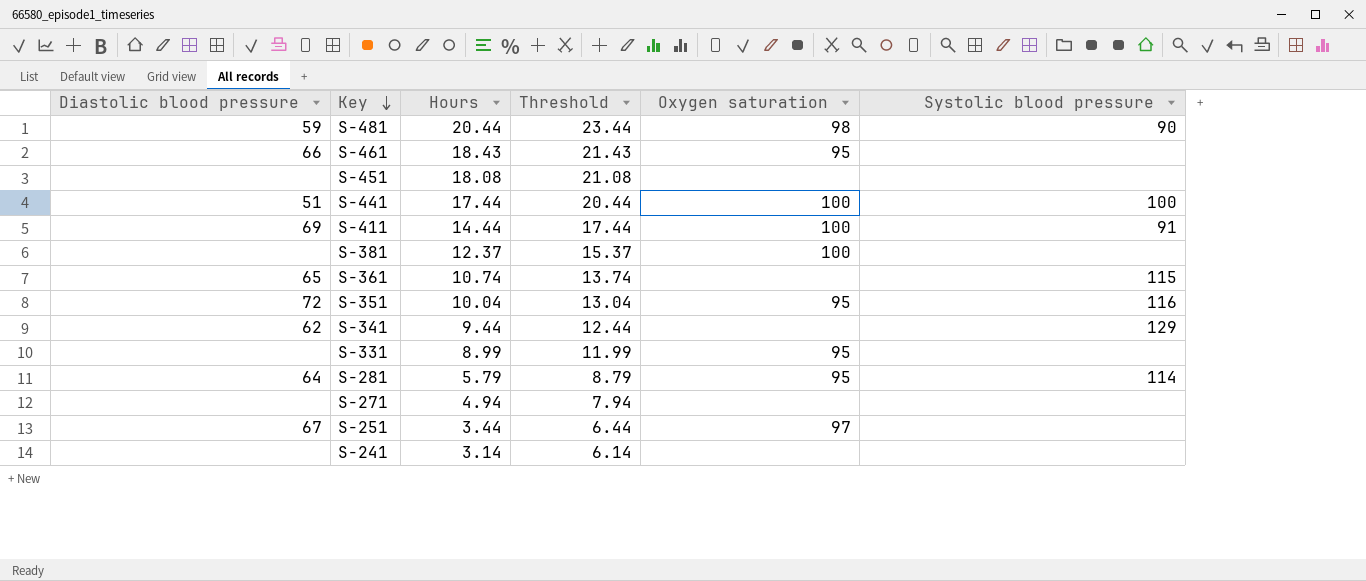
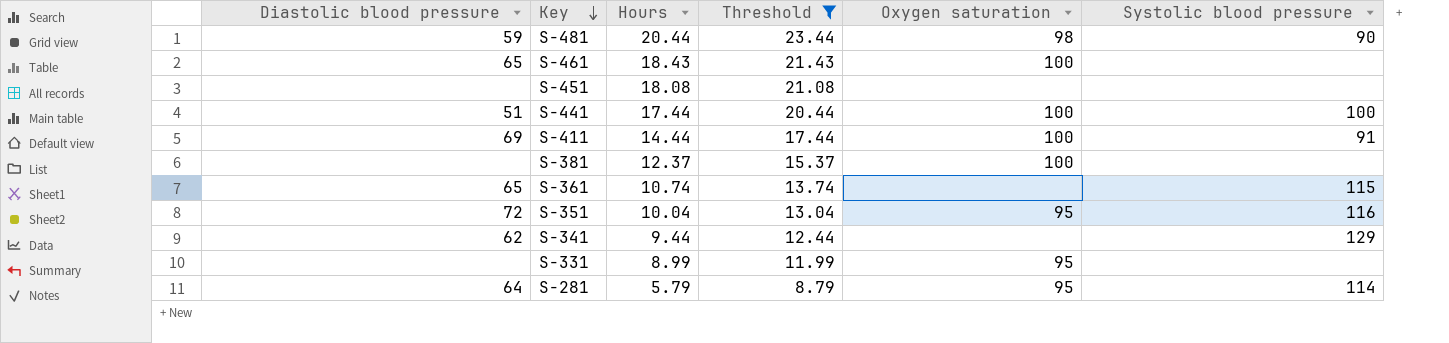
filter: none -> Threshold >= 8.79
S-461 | Diastolic blood pressure: 66 -> 65
S-461 | Oxygen saturation: 95 -> 100

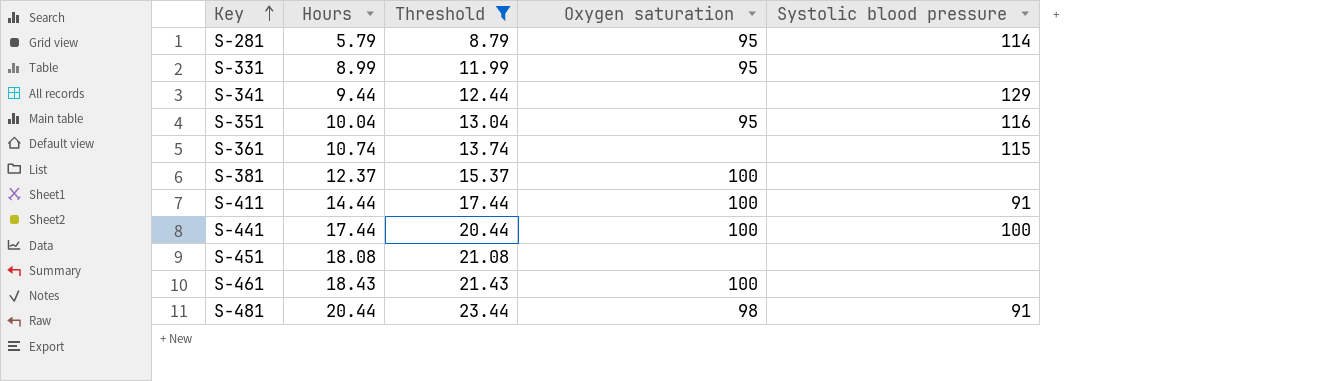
row order: Key descending -> Key ascending
column Diastolic blood pressure | position: 1 -> none
S-481 | Systolic blood pressure: 90 -> 91

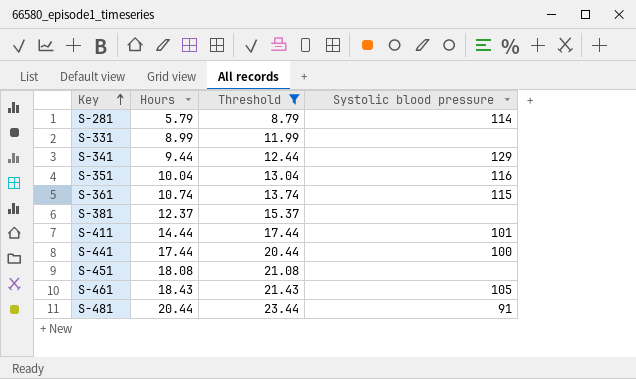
column Oxygen saturation | position: 4 -> none
S-411 | Systolic blood pressure: 91 -> 101
S-461 | Systolic blood pressure: none -> 105

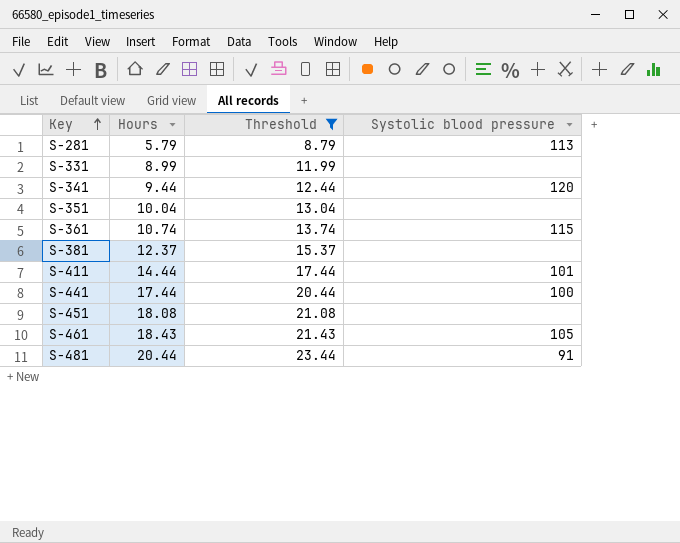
S-281 | Systolic blood pressure: 114 -> 113
S-341 | Systolic blood pressure: 129 -> 120
S-351 | Systolic blood pressure: 116 -> none

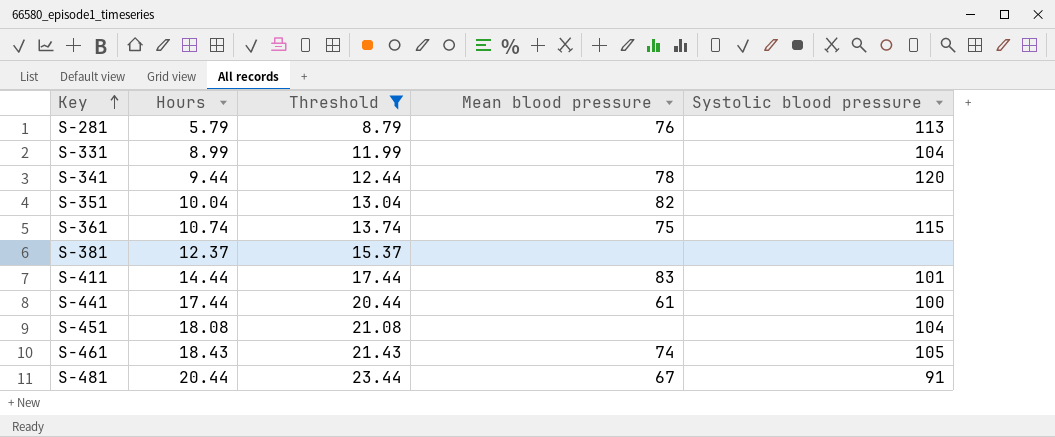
column Mean blood pressure | position: none -> 4
S-331 | Systolic blood pressure: none -> 104
S-451 | Systolic blood pressure: none -> 104

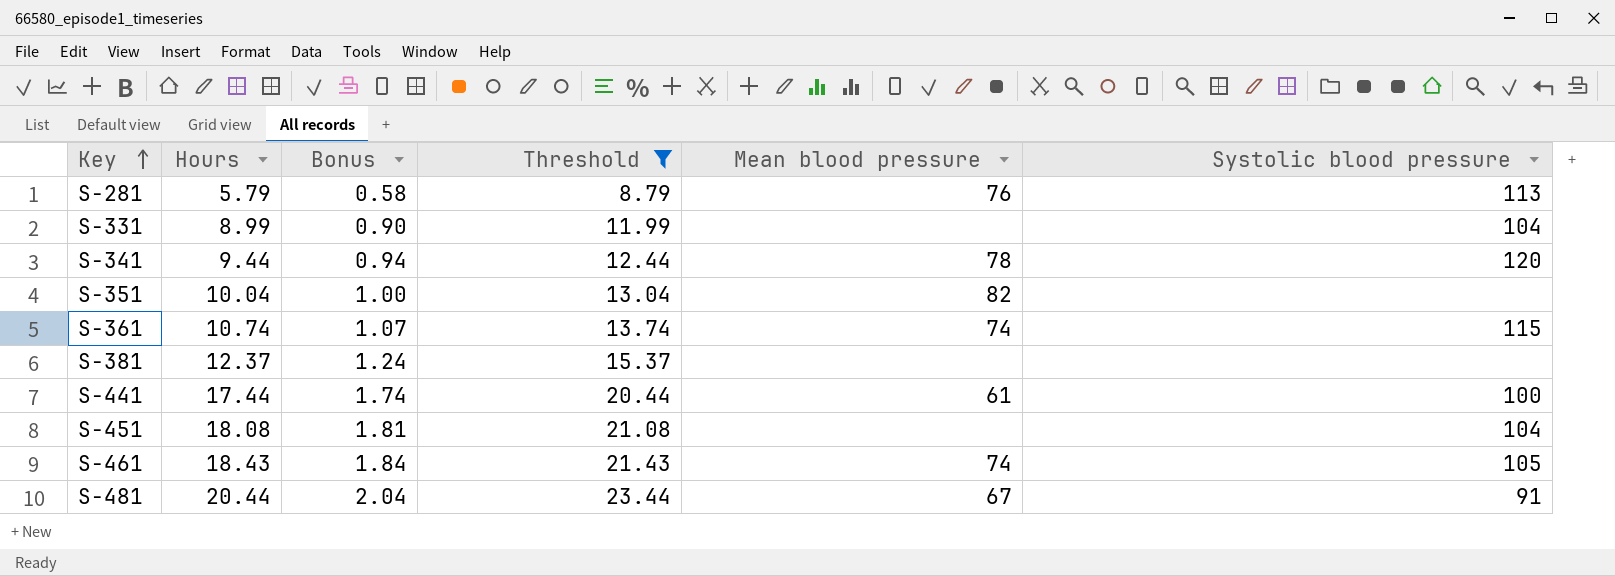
column Bonus | formula: none -> [Hours] * 0.1
row S-411: 14.44 | 17.44 | 83 | 101 -> none
S-361 | Mean blood pressure: 75 -> 74

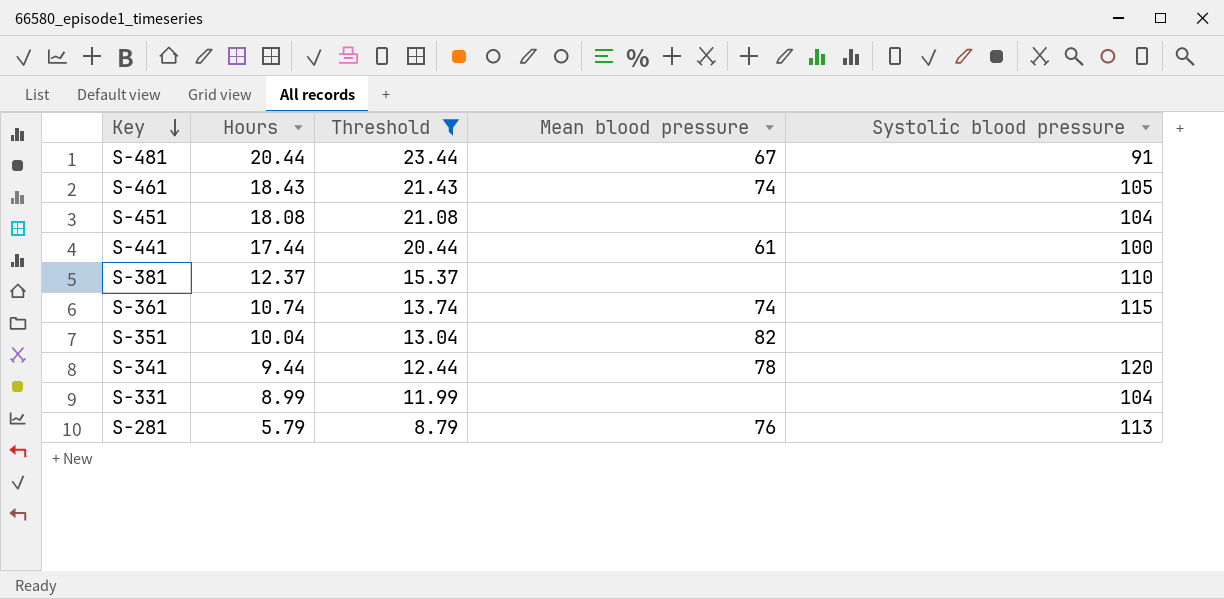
row order: Key ascending -> Key descending
column Bonus | formula: [Hours] * 0.1 -> none
S-381 | Systolic blood pressure: none -> 110

